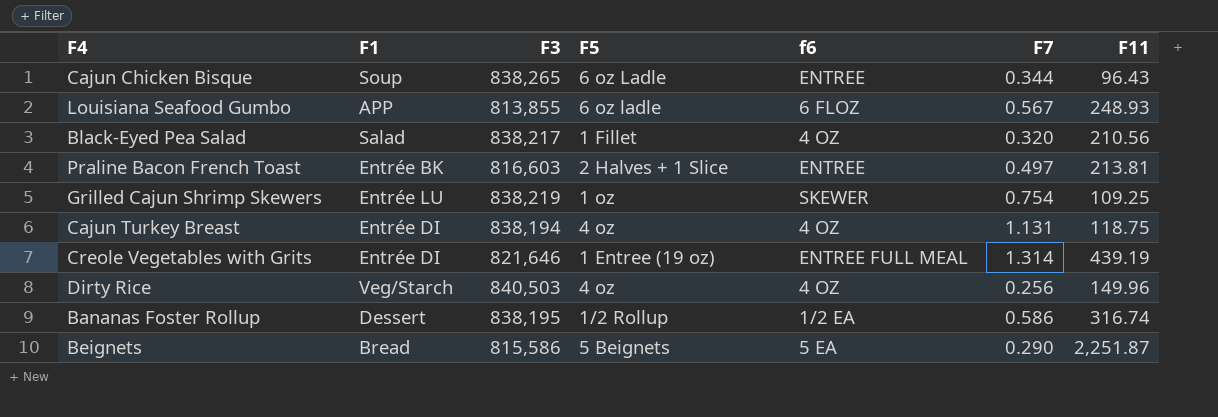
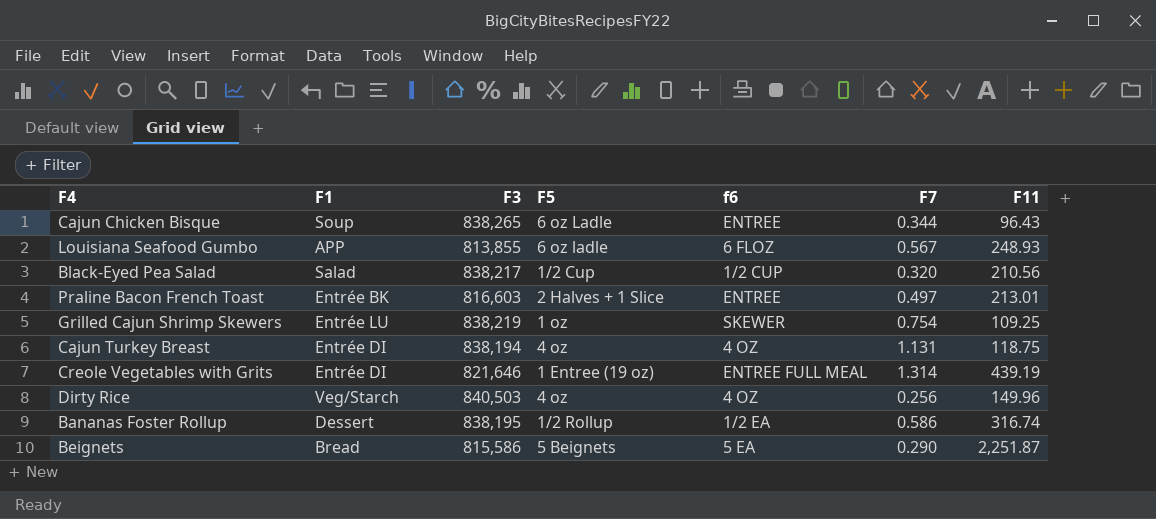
Black-Eyed Pea Salad | F5: 1 Fillet -> 1/2 Cup
Black-Eyed Pea Salad | f6: 4 OZ -> 1/2 CUP
Praline Bacon French Toast | F11: 213.81 -> 213.01

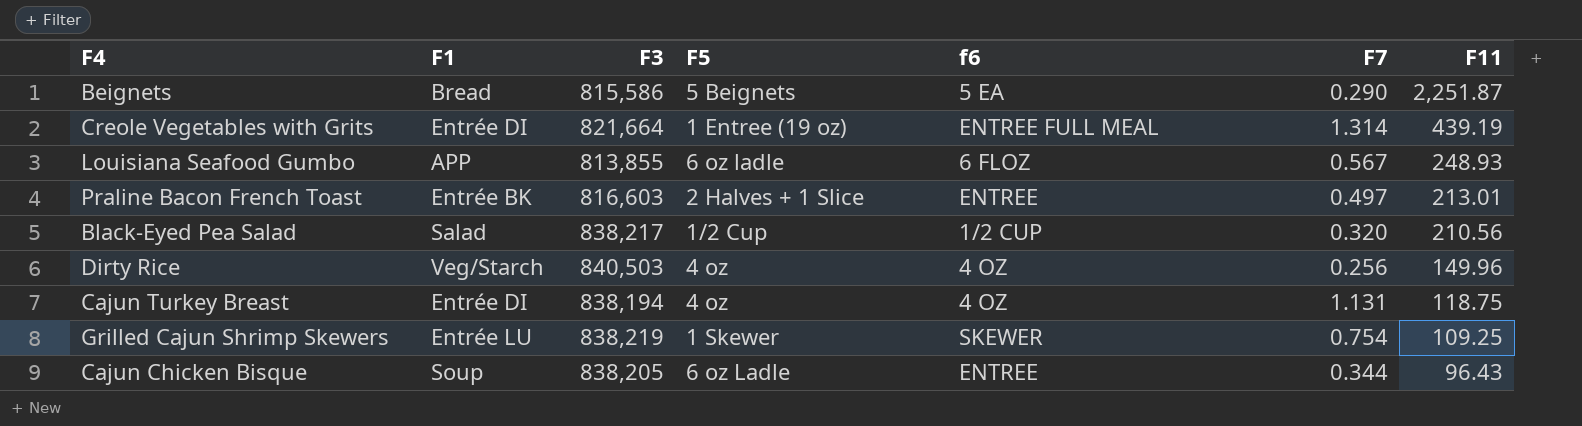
row order: none -> F11 descending
row Bananas Foster Rollup: Dessert | 838,195 | 1/2 Rollup | 1/2 EA | 0.586 | 316.74 -> none
Creole Vegetables with Grits | F3: 821,646 -> 821,664
Grilled Cajun Shrimp Skewers | F5: 1 oz -> 1 Skewer
Cajun Chicken Bisque | F3: 838,265 -> 838,205

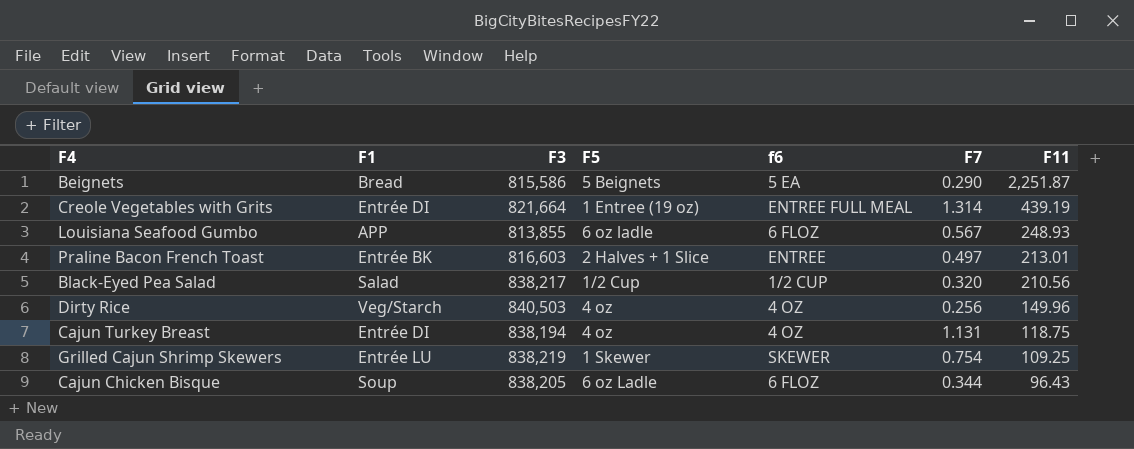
Cajun Chicken Bisque | f6: ENTREE -> 6 FLOZ

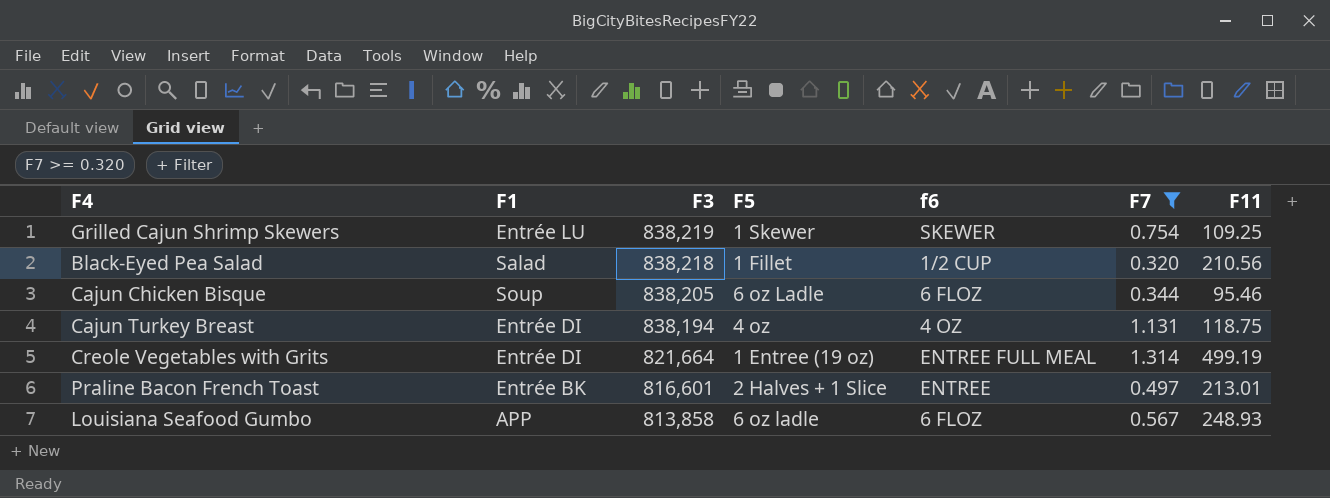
filter: none -> F7 >= 0.320
row order: F11 descending -> F3 descending
Black-Eyed Pea Salad | F3: 838,217 -> 838,218
Black-Eyed Pea Salad | F5: 1/2 Cup -> 1 Fillet
Cajun Chicken Bisque | F11: 96.43 -> 95.46
Creole Vegetables with Grits | F11: 439.19 -> 499.19
Praline Bacon French Toast | F3: 816,603 -> 816,601
Louisiana Seafood Gumbo | F3: 813,855 -> 813,858

